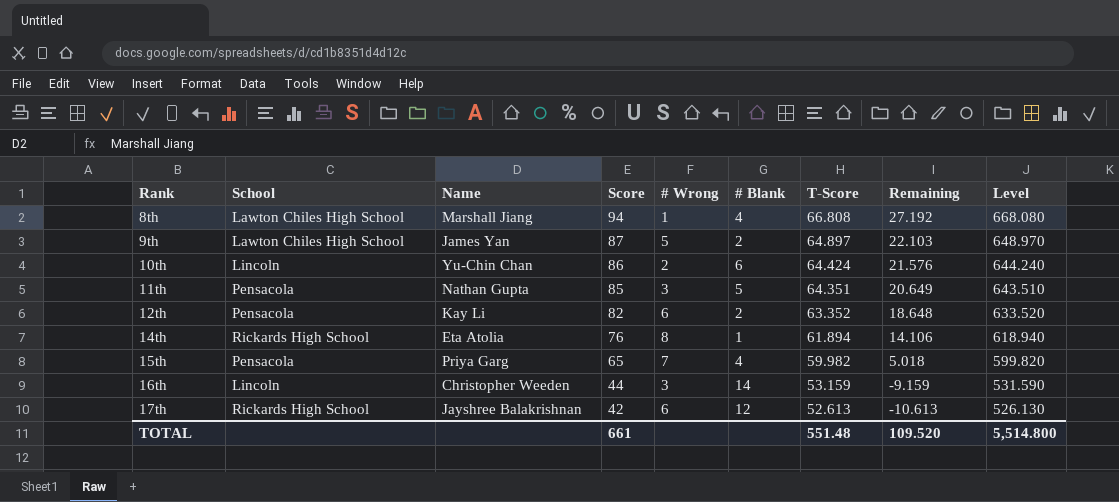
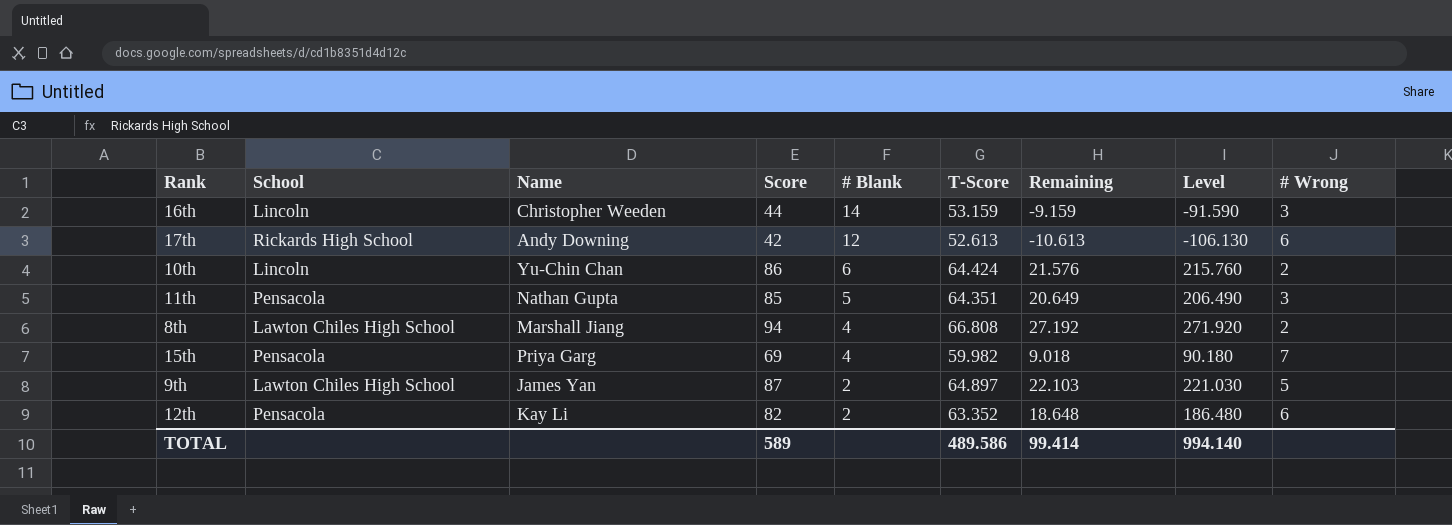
row order: Rank ascending -> # Blank descending
column Level | formula: [T-Score] * 10 -> [Remaining] * 10
column # Wrong | position: 5 -> 9
row 14th: Rickards High School | Eta Atolia | 76 | 8 | 1 | 61.894 | 14.106 | 618.940 -> none
17th | Name: Jayshree Balakrishnan -> Andy Downing
8th | # Wrong: 1 -> 2
15th | Score: 65 -> 69
15th | Remaining: 5.018 -> 9.018
TOTAL | Score: 661 -> 589
TOTAL | T-Score: 551.48 -> 489.586
TOTAL | Remaining: 109.520 -> 99.414
TOTAL | Level: 5,514.800 -> 994.140

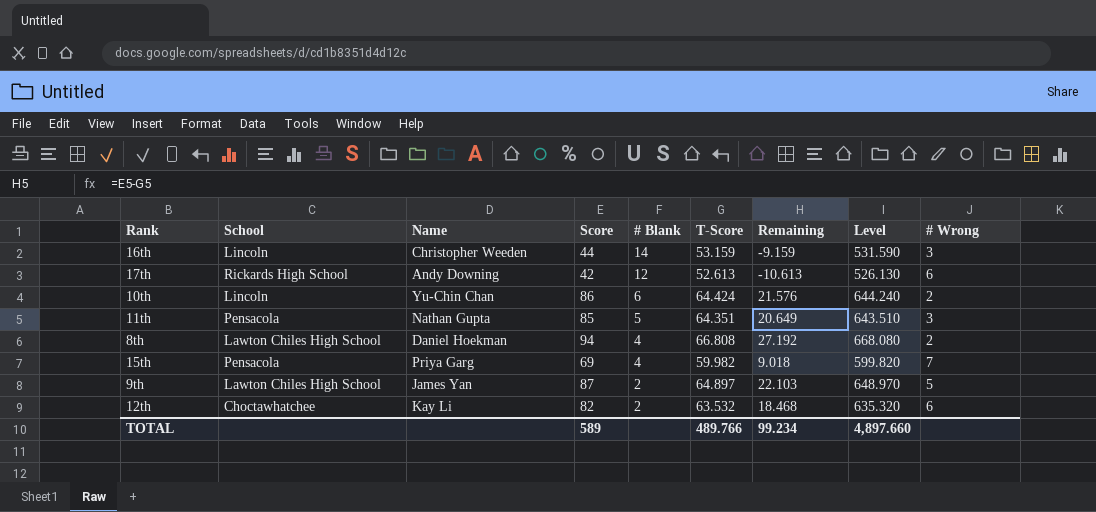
column Level | formula: [Remaining] * 10 -> [T-Score] * 10
8th | Name: Marshall Jiang -> Daniel Hoekman
12th | School: Pensacola -> Choctawhatchee
12th | T-Score: 63.352 -> 63.532
12th | Remaining: 18.648 -> 18.468
TOTAL | T-Score: 489.586 -> 489.766
TOTAL | Remaining: 99.414 -> 99.234
TOTAL | Level: 994.140 -> 4,897.660

